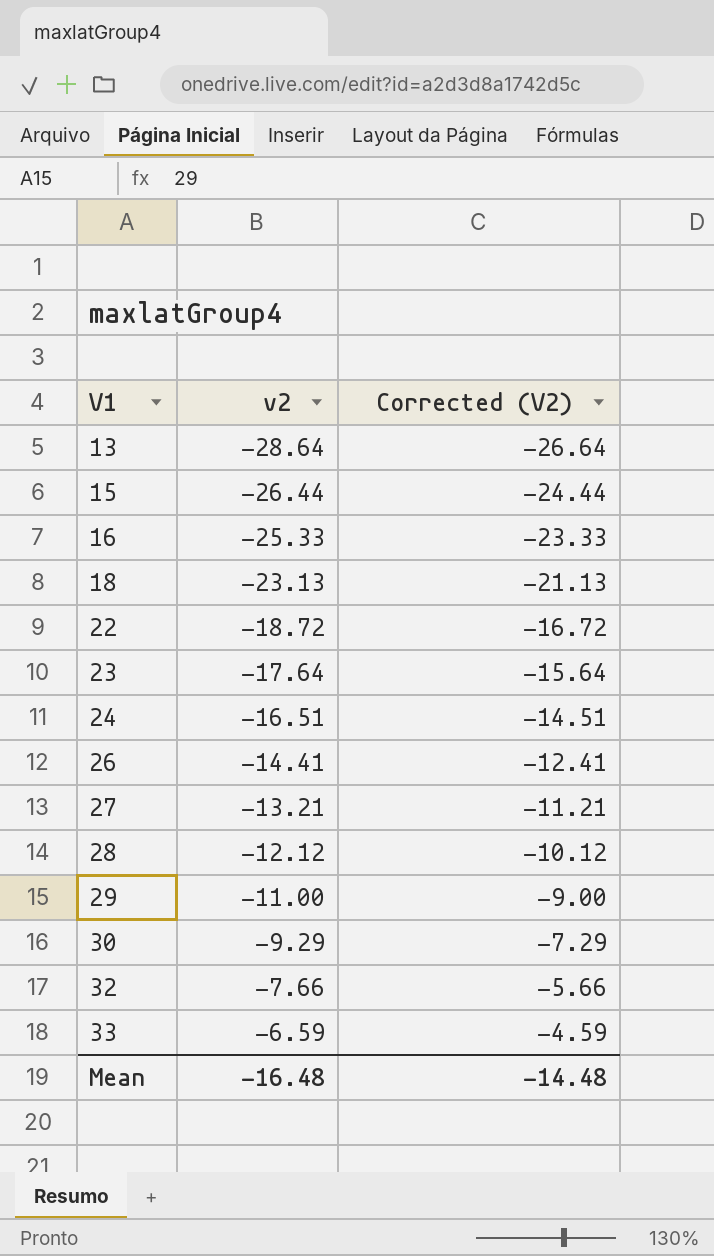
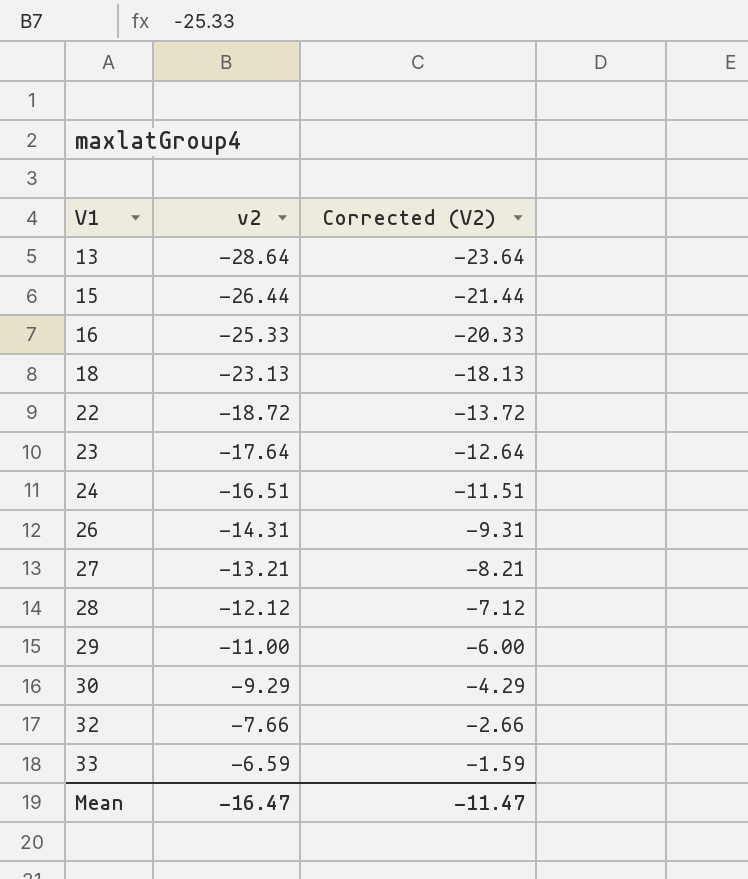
column Corrected (V2) | formula: [v2] + 2 -> [v2] + 5
26 | v2: -14.41 -> -14.31
Mean | v2: -16.48 -> -16.47
Mean | Corrected (V2): -14.48 -> -11.47

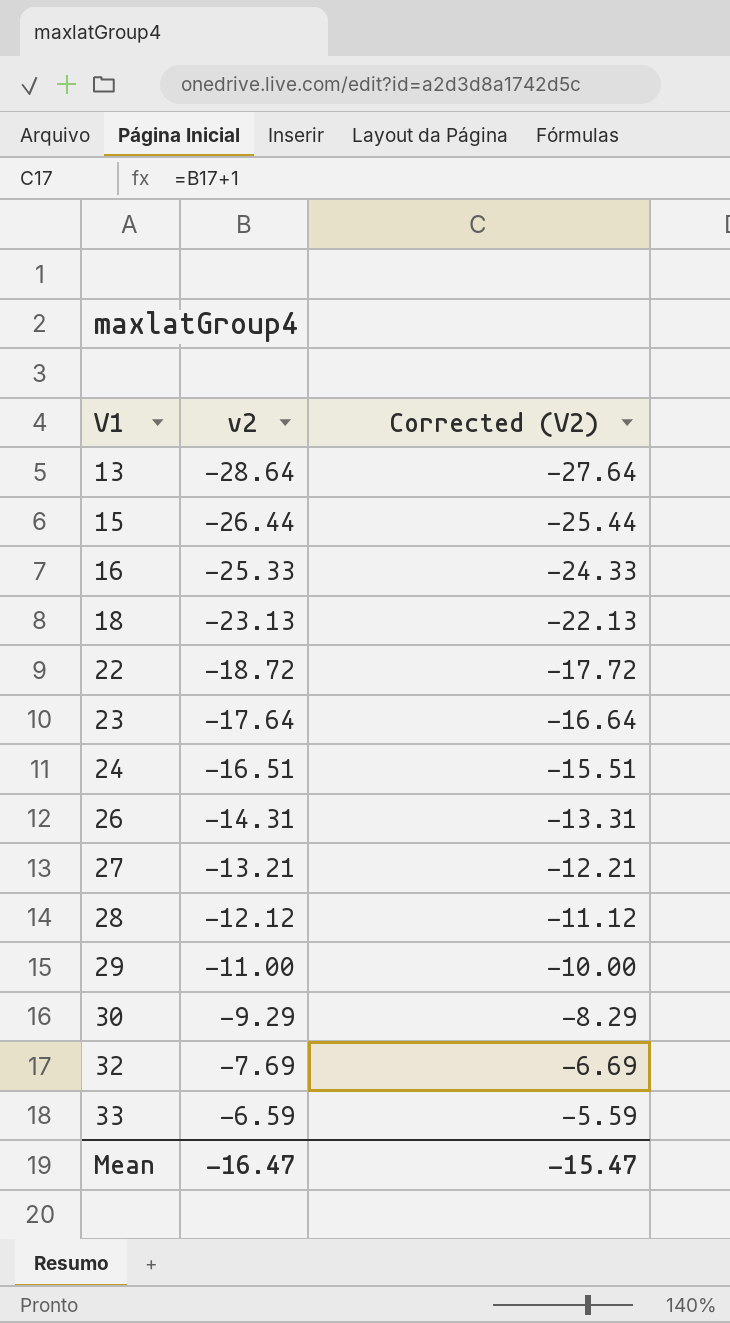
column Corrected (V2) | formula: [v2] + 5 -> [v2] + 1
32 | v2: -7.66 -> -7.69
Mean | Corrected (V2): -11.47 -> -15.47

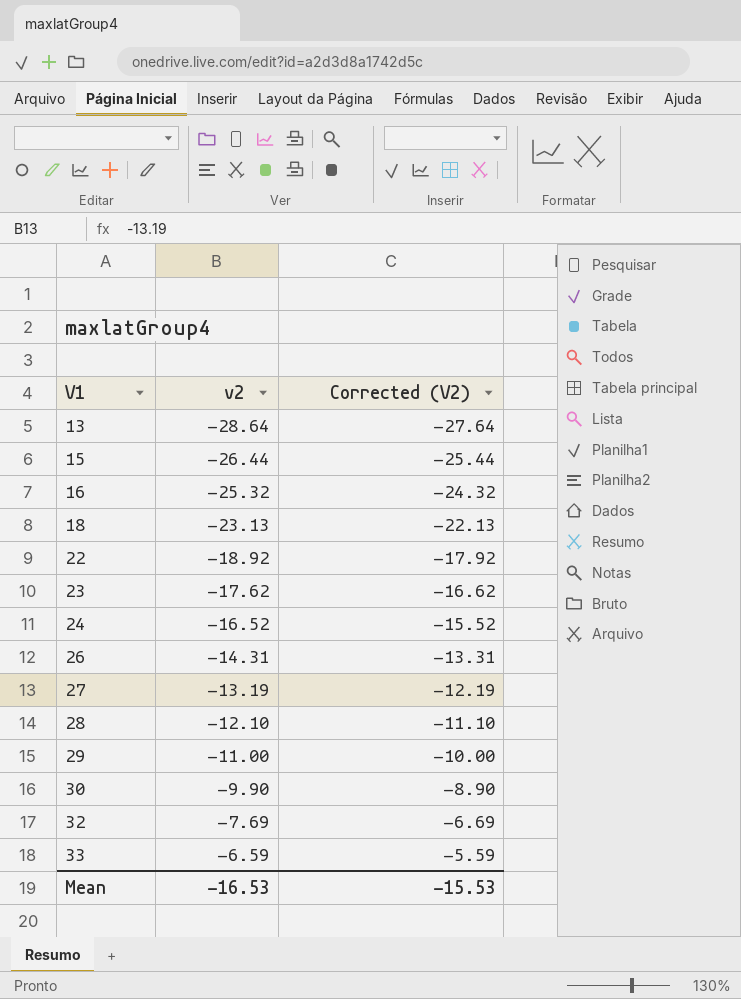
16 | v2: -25.33 -> -25.32
16 | Corrected (V2): -24.33 -> -24.32
22 | v2: -18.72 -> -18.92
22 | Corrected (V2): -17.72 -> -17.92
23 | v2: -17.64 -> -17.62
23 | Corrected (V2): -16.64 -> -16.62
24 | v2: -16.51 -> -16.52
24 | Corrected (V2): -15.51 -> -15.52
27 | v2: -13.21 -> -13.19
27 | Corrected (V2): -12.21 -> -12.19
28 | v2: -12.12 -> -12.10
28 | Corrected (V2): -11.12 -> -11.10
30 | v2: -9.29 -> -9.90
30 | Corrected (V2): -8.29 -> -8.90
Mean | v2: -16.47 -> -16.53
Mean | Corrected (V2): -15.47 -> -15.53

